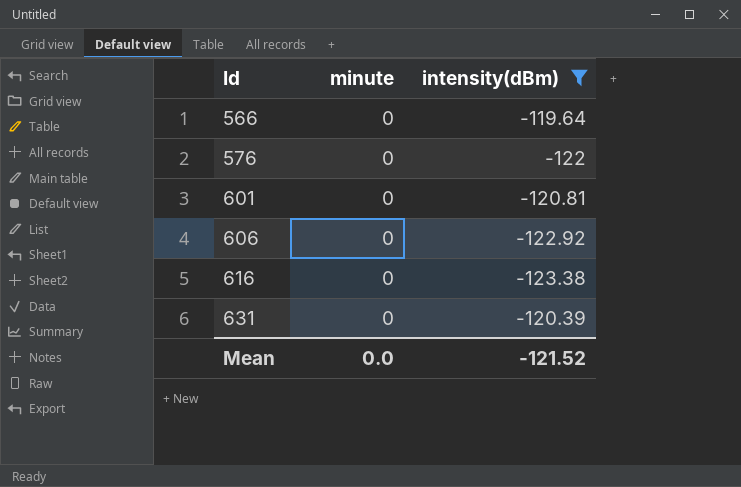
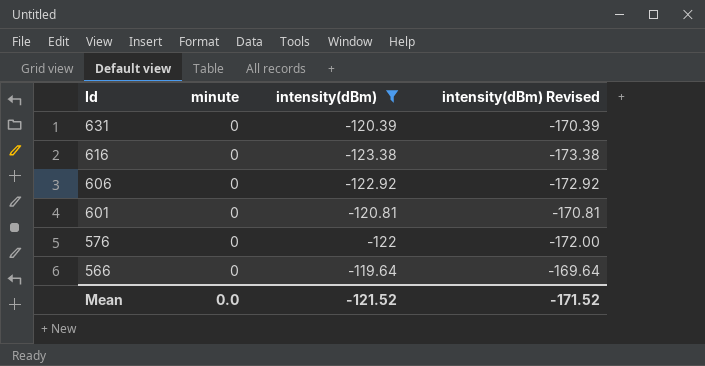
row order: Id ascending -> Id descending
column intensity(dBm) Revised | formula: none -> [intensity(dBm)] - 50

